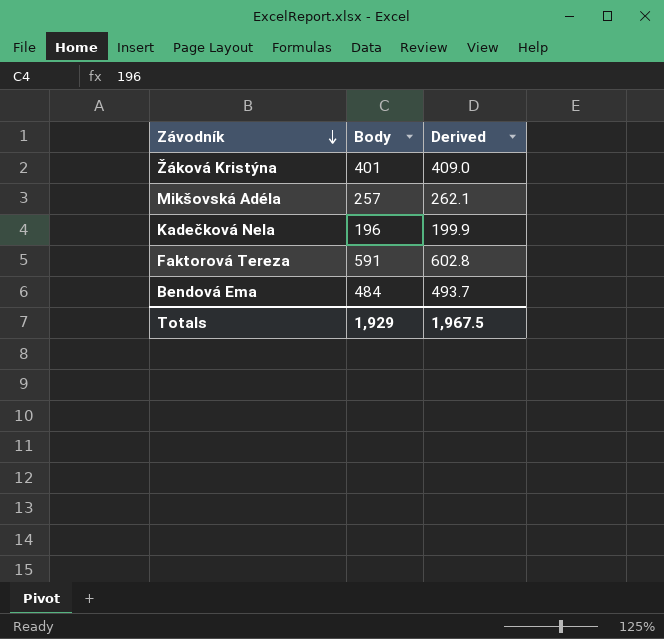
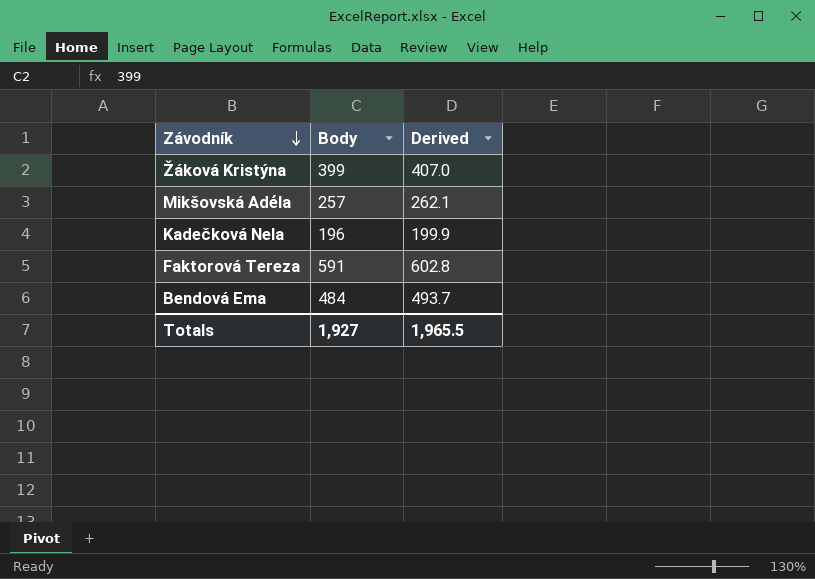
Žáková Kristýna | Body: 401 -> 399
Žáková Kristýna | Derived: 409.0 -> 407.0
Totals | Body: 1,929 -> 1,927
Totals | Derived: 1,967.5 -> 1,965.5

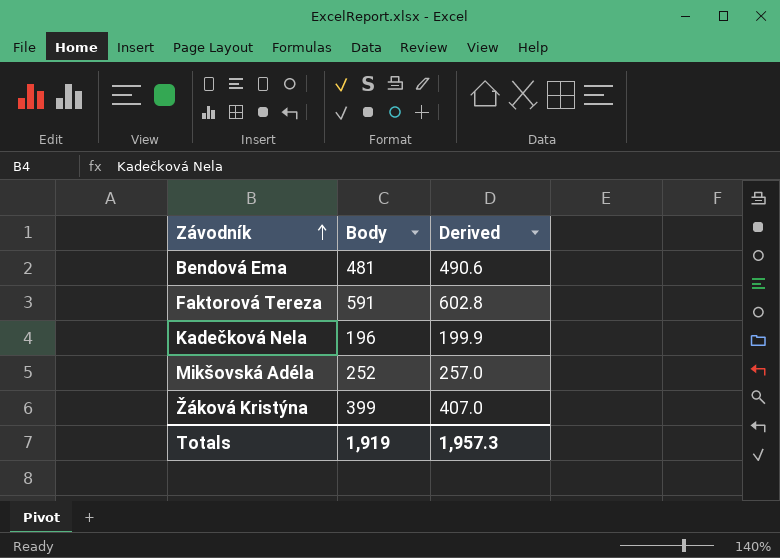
row order: Závodník descending -> Závodník ascending
Bendová Ema | Body: 484 -> 481
Bendová Ema | Derived: 493.7 -> 490.6
Mikšovská Adéla | Body: 257 -> 252
Mikšovská Adéla | Derived: 262.1 -> 257.0
Totals | Body: 1,927 -> 1,919
Totals | Derived: 1,965.5 -> 1,957.3

